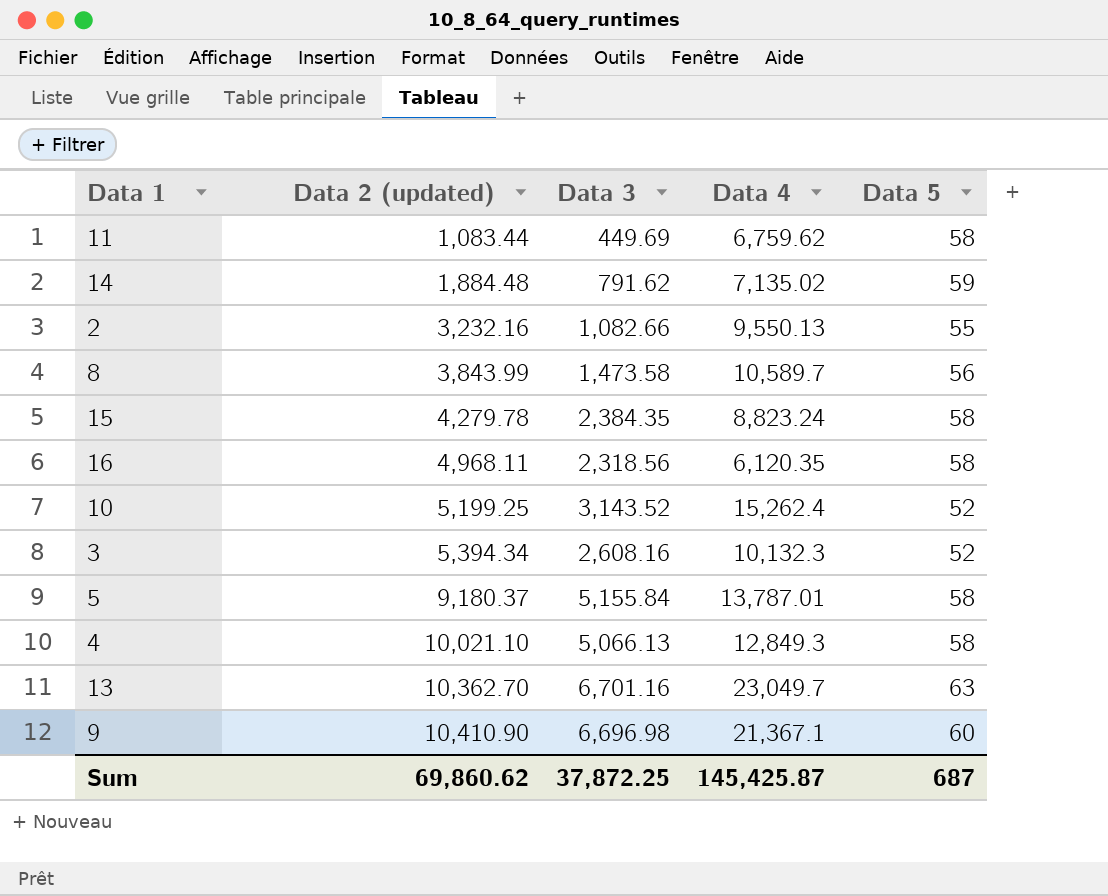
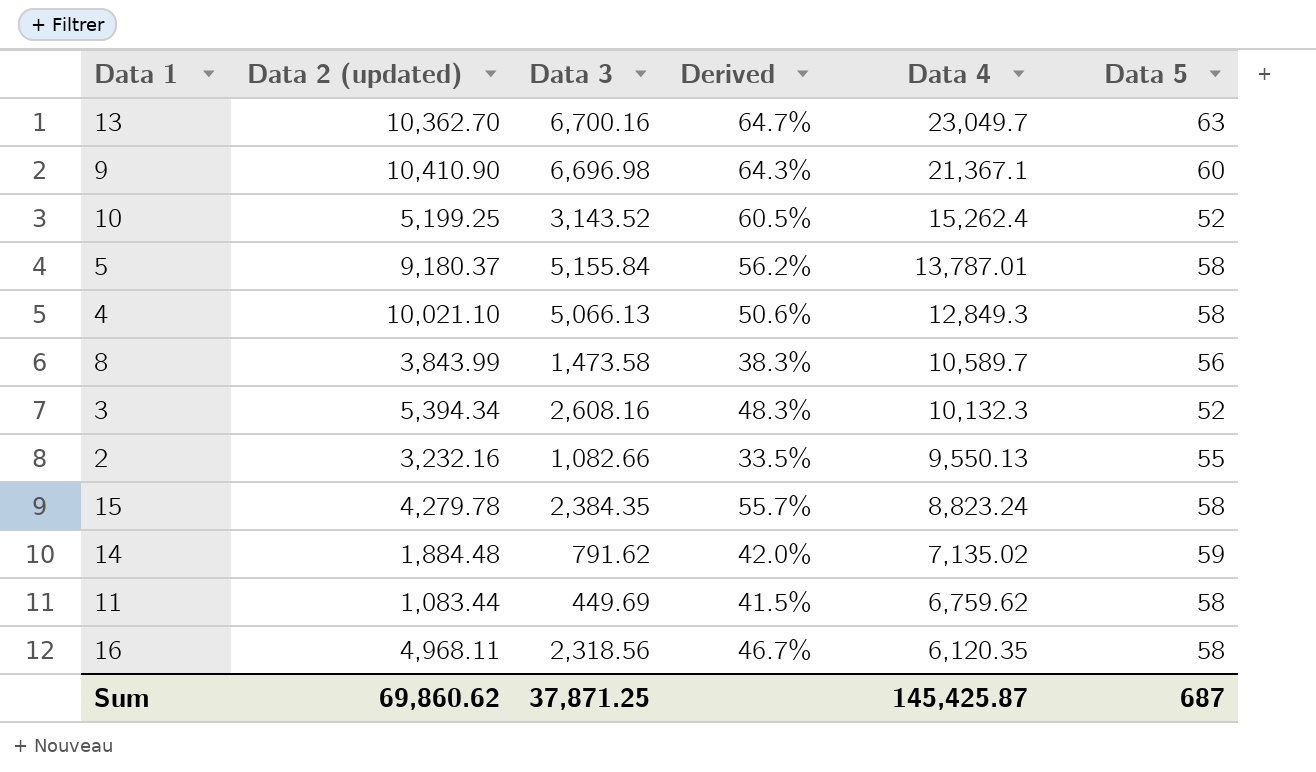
row order: Data 2 (updated) ascending -> Data 4 descending
column Derived | formula: none -> [Data 3] / [Data 2 (updated)]
13 | Data 3: 6,701.16 -> 6,700.16
Sum | Data 3: 37,872.25 -> 37,871.25

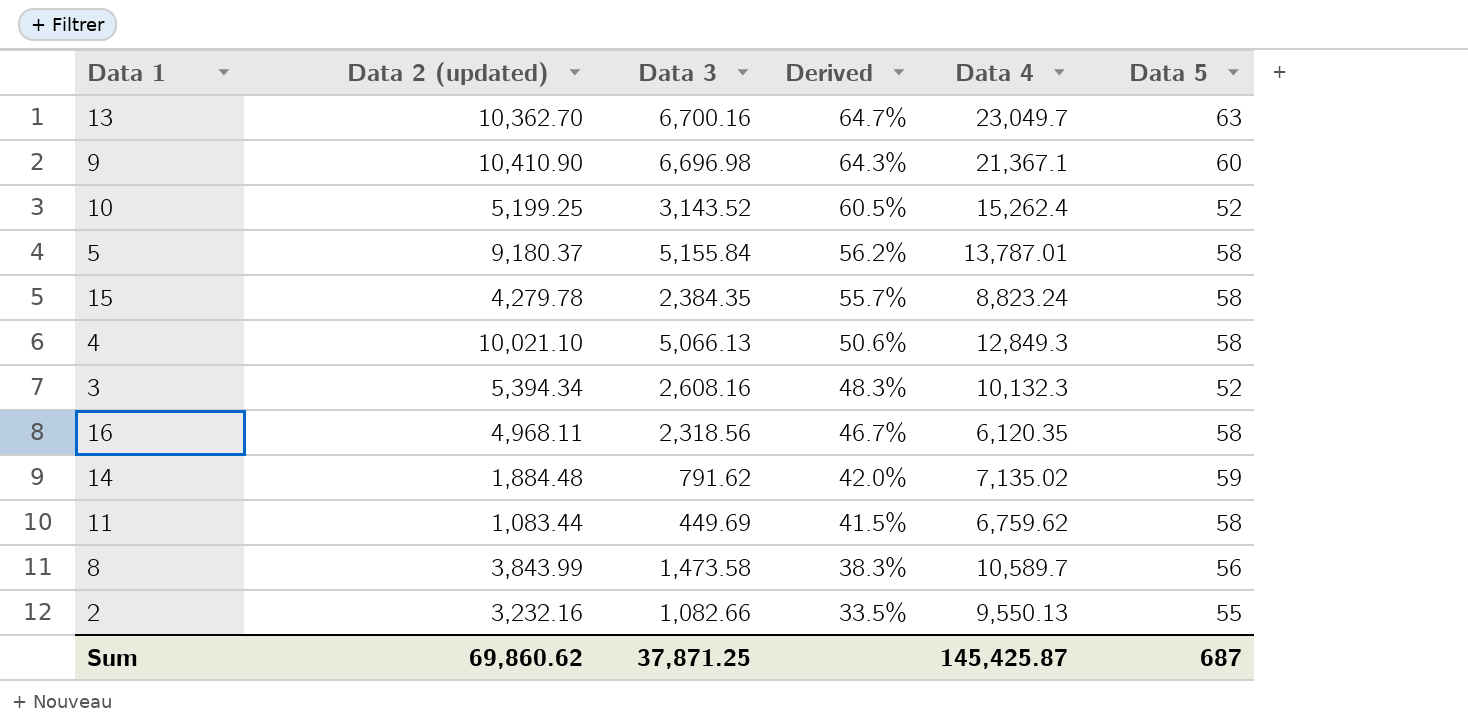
row order: Data 4 descending -> Derived descending

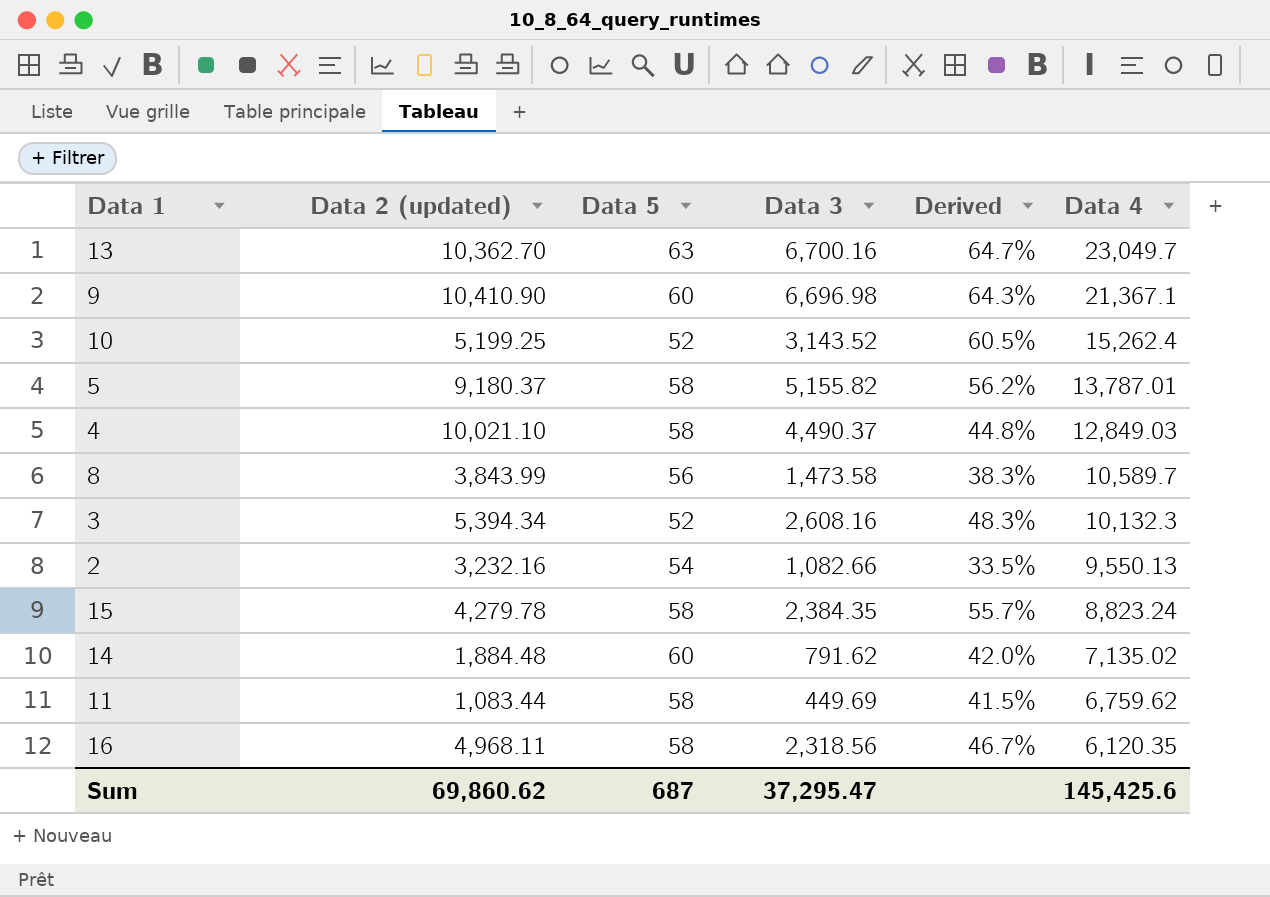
row order: Derived descending -> Data 4 descending
column Data 5 | position: 6 -> 3
5 | Data 3: 5,155.84 -> 5,155.82
4 | Data 3: 5,066.13 -> 4,490.37
4 | Derived: 50.6% -> 44.8%
4 | Data 4: 12,849.3 -> 12,849.03
2 | Data 5: 55 -> 54
14 | Data 5: 59 -> 60
Sum | Data 3: 37,871.25 -> 37,295.47
Sum | Data 4: 145,425.87 -> 145,425.6

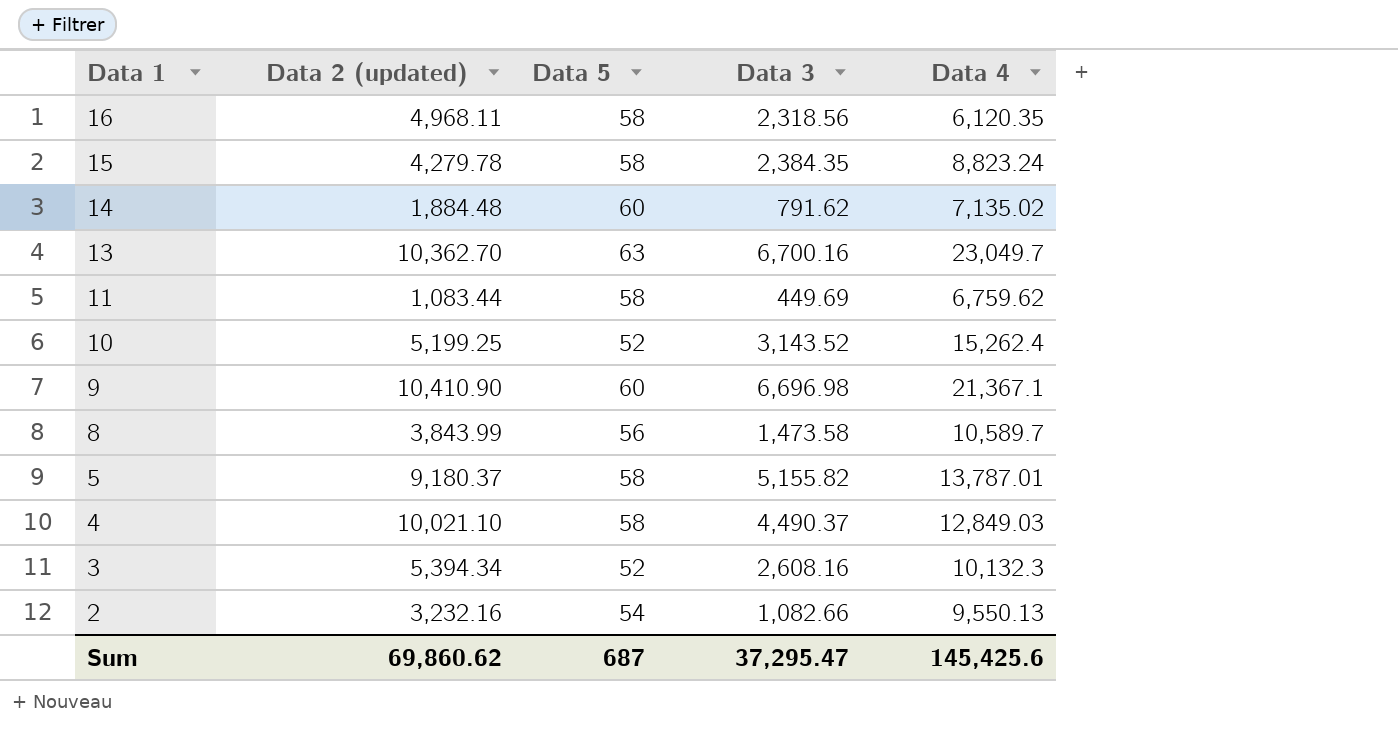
row order: Data 4 descending -> Data 1 descending
column Derived | formula: [Data 3] / [Data 2 (updated)] -> none

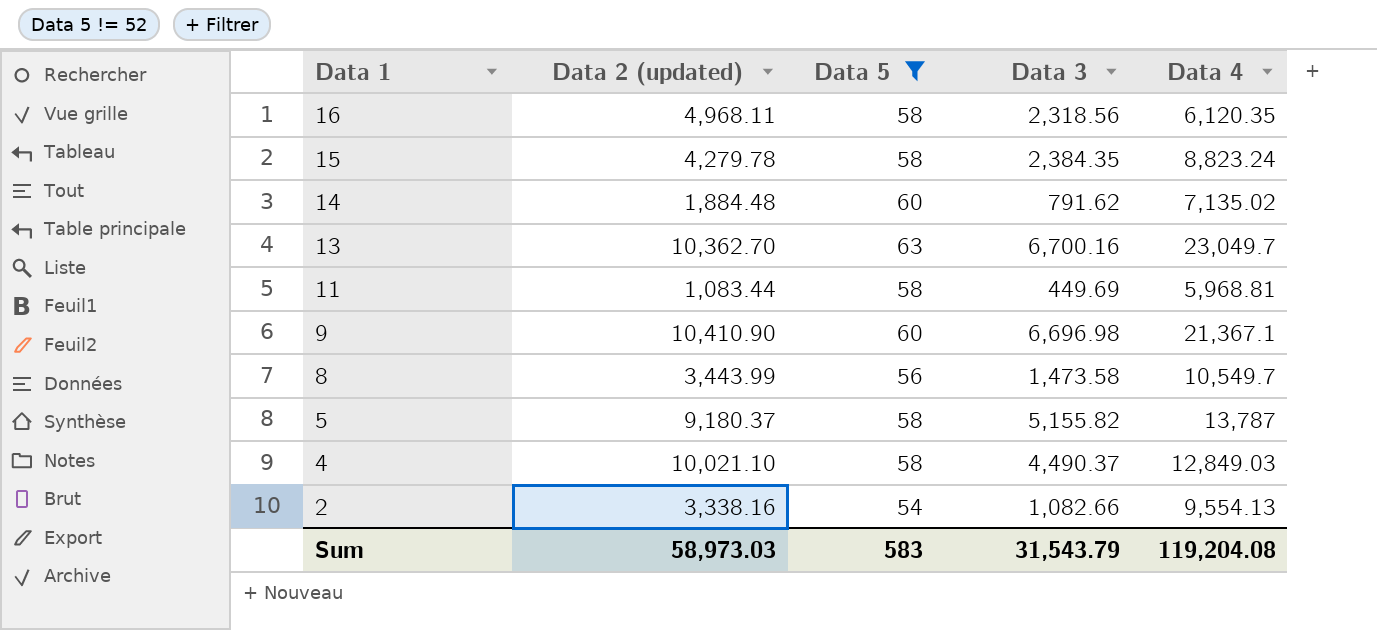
filter: none -> Data 5 != 52
11 | Data 4: 6,759.62 -> 5,968.81
8 | Data 2 (updated): 3,843.99 -> 3,443.99
8 | Data 4: 10,589.7 -> 10,549.7
5 | Data 4: 13,787.01 -> 13,787
2 | Data 2 (updated): 3,232.16 -> 3,338.16
2 | Data 4: 9,550.13 -> 9,554.13
Sum | Data 2 (updated): 69,860.62 -> 58,973.03
Sum | Data 5: 687 -> 583
Sum | Data 3: 37,295.47 -> 31,543.79
Sum | Data 4: 145,425.6 -> 119,204.08

